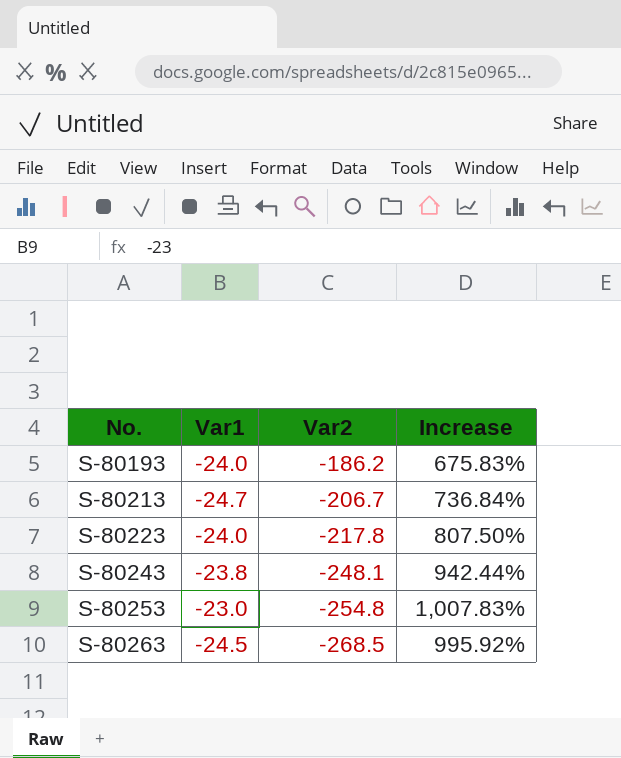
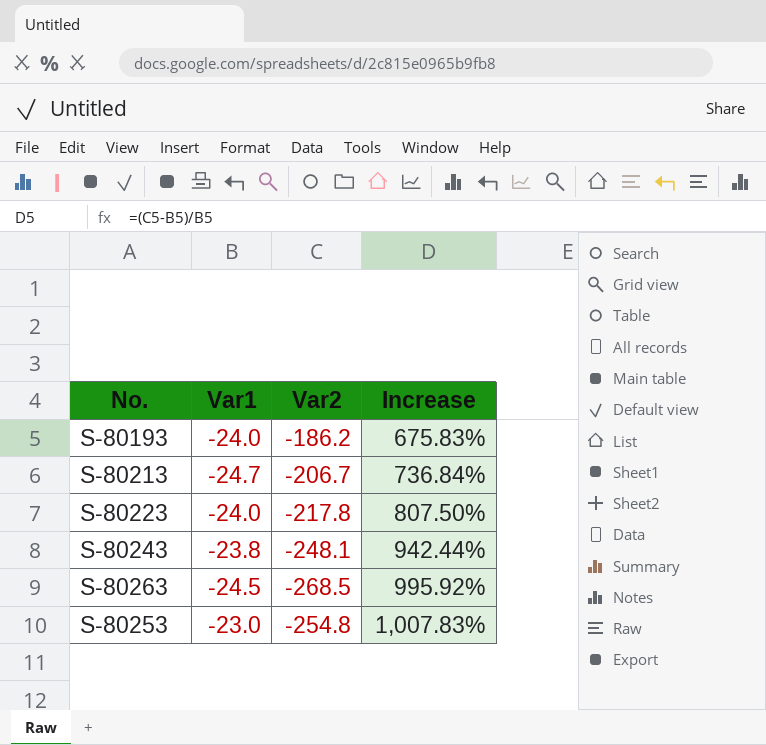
row order: No. ascending -> Increase ascending

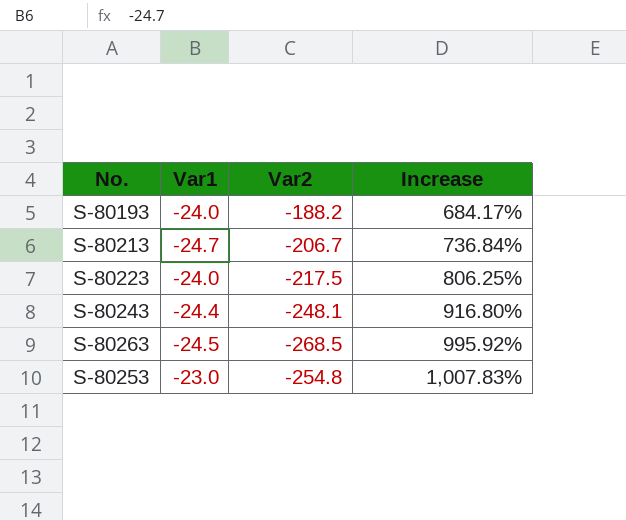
S-80193 | Var2: -186.2 -> -188.2
S-80193 | Increase: 675.83% -> 684.17%
S-80223 | Var2: -217.8 -> -217.5
S-80223 | Increase: 807.50% -> 806.25%
S-80243 | Var1: -23.8 -> -24.4
S-80243 | Increase: 942.44% -> 916.80%

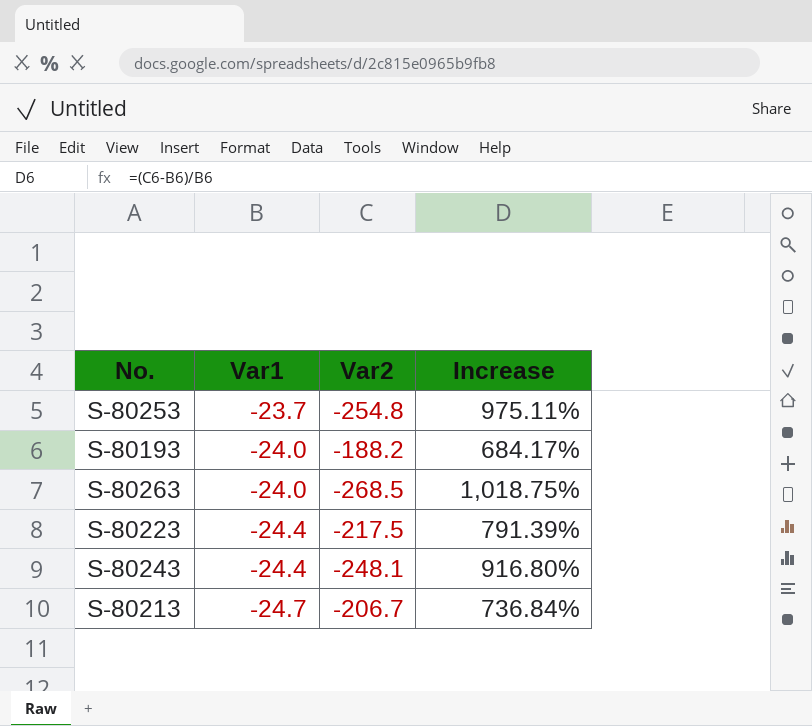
row order: Increase ascending -> Var1 descending
S-80253 | Var1: -23.0 -> -23.7
S-80253 | Increase: 1,007.83% -> 975.11%
S-80263 | Var1: -24.5 -> -24.0
S-80263 | Increase: 995.92% -> 1,018.75%
S-80223 | Var1: -24.0 -> -24.4
S-80223 | Increase: 806.25% -> 791.39%

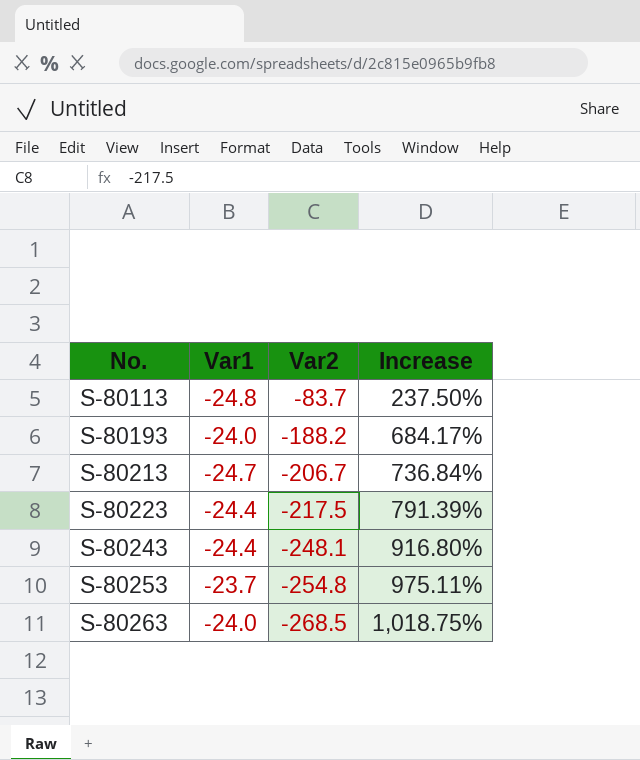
row order: Var1 descending -> No. ascending
row S-80113: none -> -24.8 | -83.7 | 237.50%

